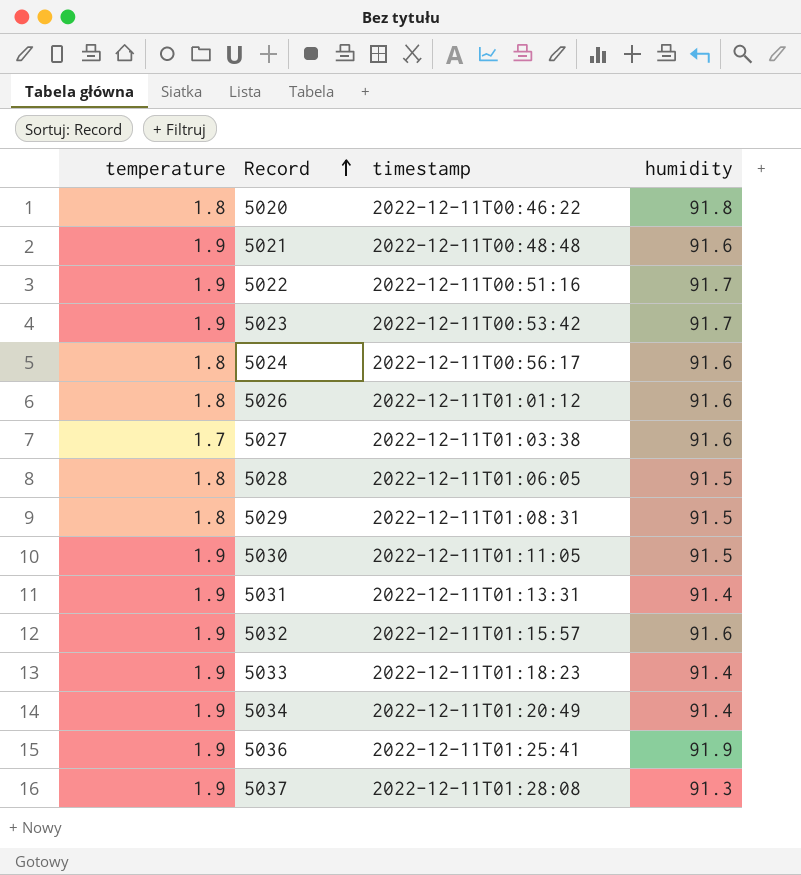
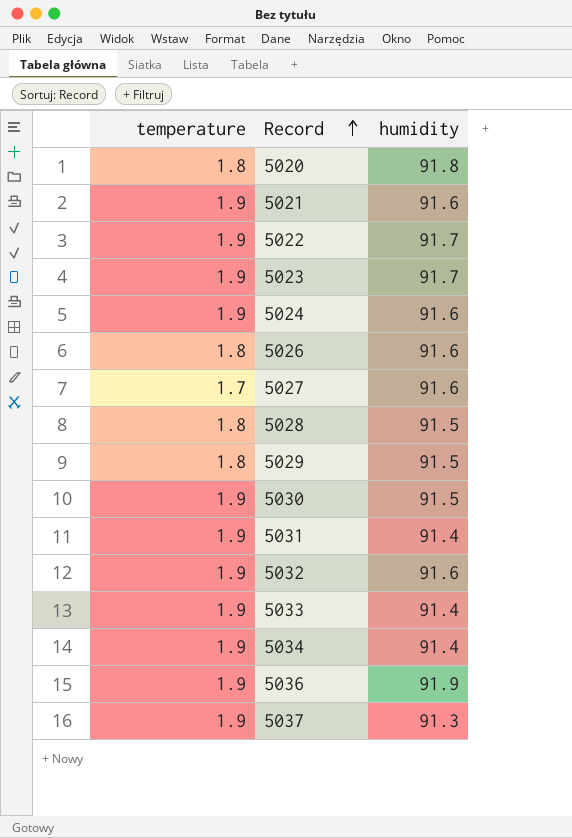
column timestamp | position: 3 -> none
5024 | temperature: 1.8 -> 1.9

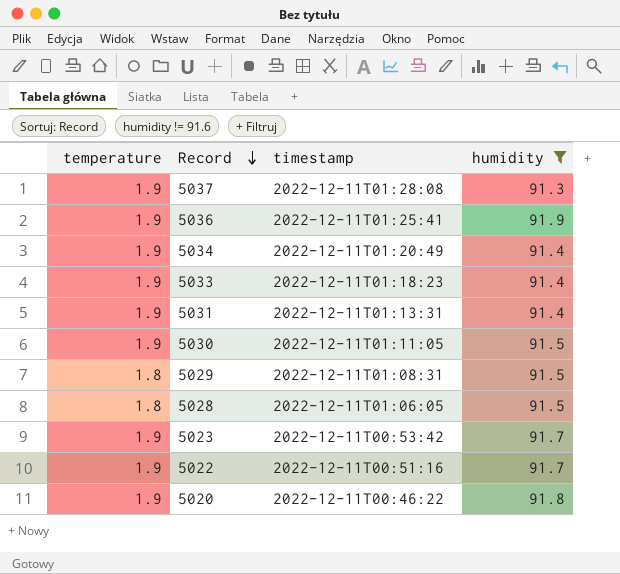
filter: none -> humidity != 91.6
row order: Record ascending -> Record descending
column timestamp | position: none -> 3
5020 | temperature: 1.8 -> 1.9

